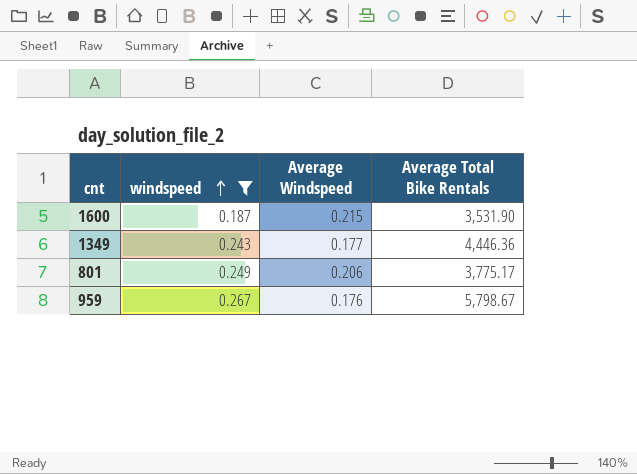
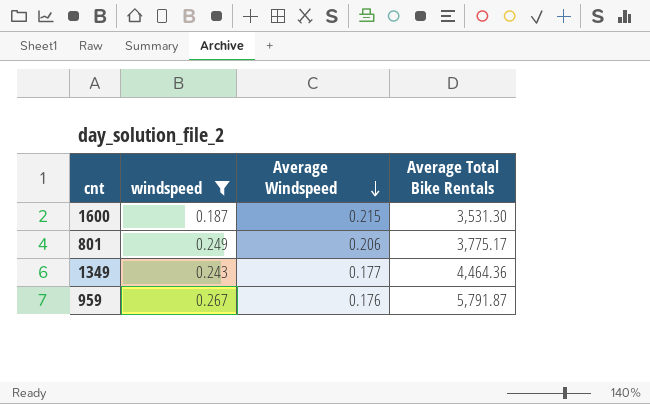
row order: windspeed ascending -> Average Windspeed descending
1600 | Average Total Bike Rentals: 3,531.90 -> 3,531.30
1349 | Average Total Bike Rentals: 4,446.36 -> 4,464.36
959 | Average Total Bike Rentals: 5,798.67 -> 5,791.87

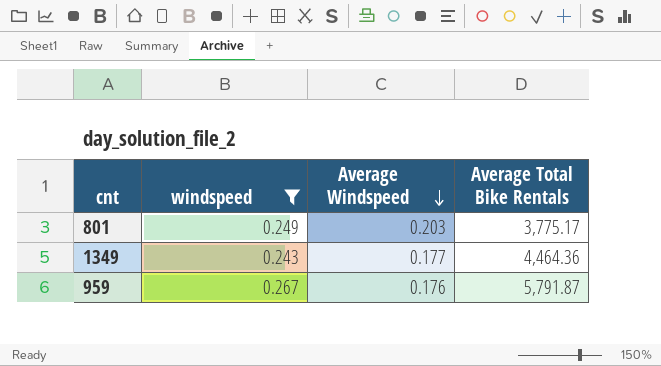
row 1600: 0.187 | 0.215 | 3,531.30 -> none
801 | Average Windspeed: 0.206 -> 0.203

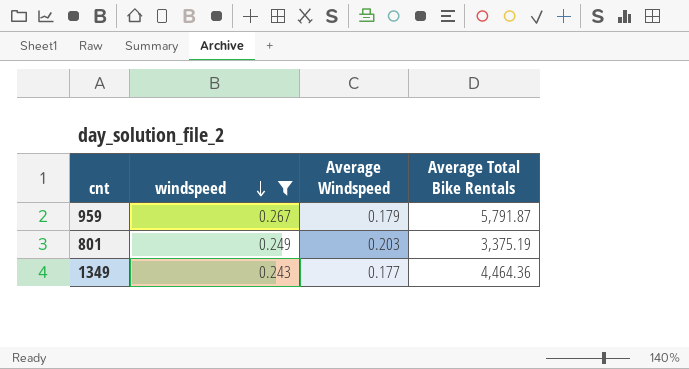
row order: Average Windspeed descending -> windspeed descending
959 | Average Windspeed: 0.176 -> 0.179
801 | Average Total Bike Rentals: 3,775.17 -> 3,375.19

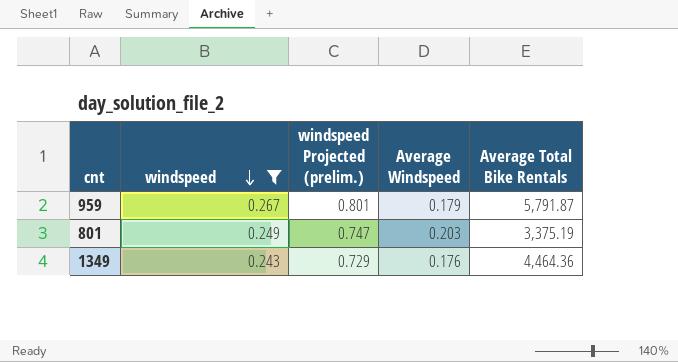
column windspeed Projected (prelim.) | formula: none -> [windspeed] * 3
1349 | Average Windspeed: 0.177 -> 0.176

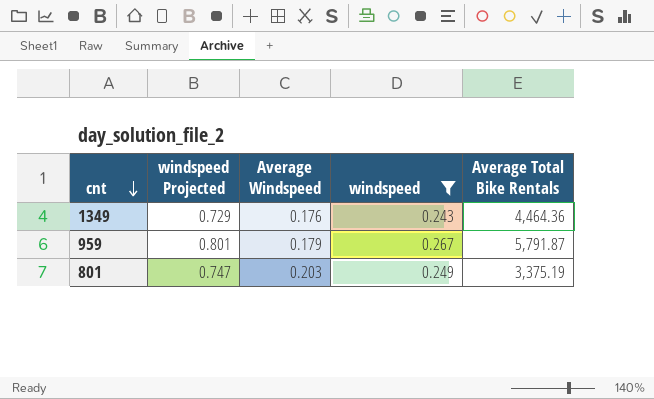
row order: windspeed descending -> cnt descending
column name: windspeed Projected (prelim.) -> windspeed Projected
column windspeed | position: 2 -> 4

